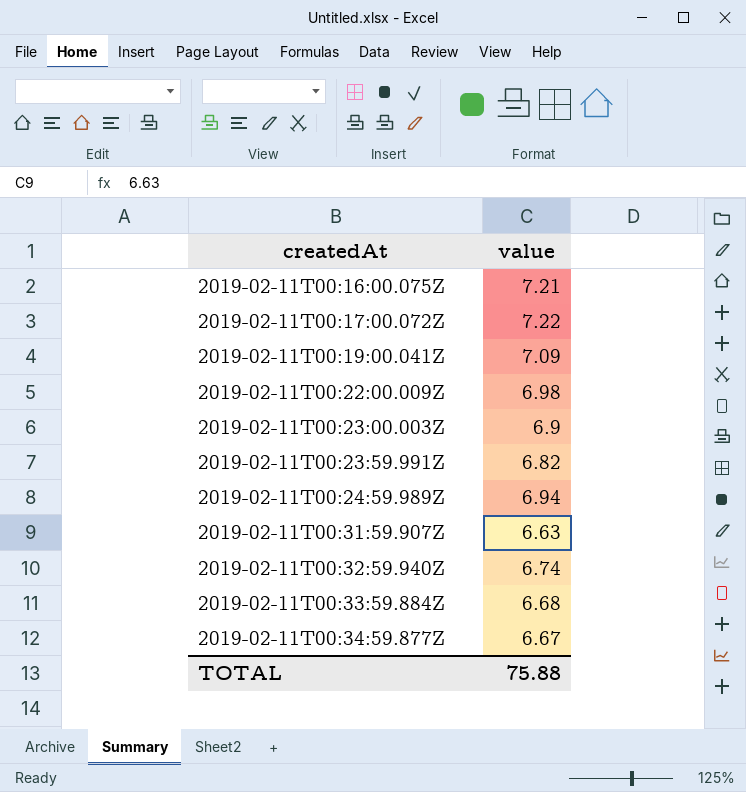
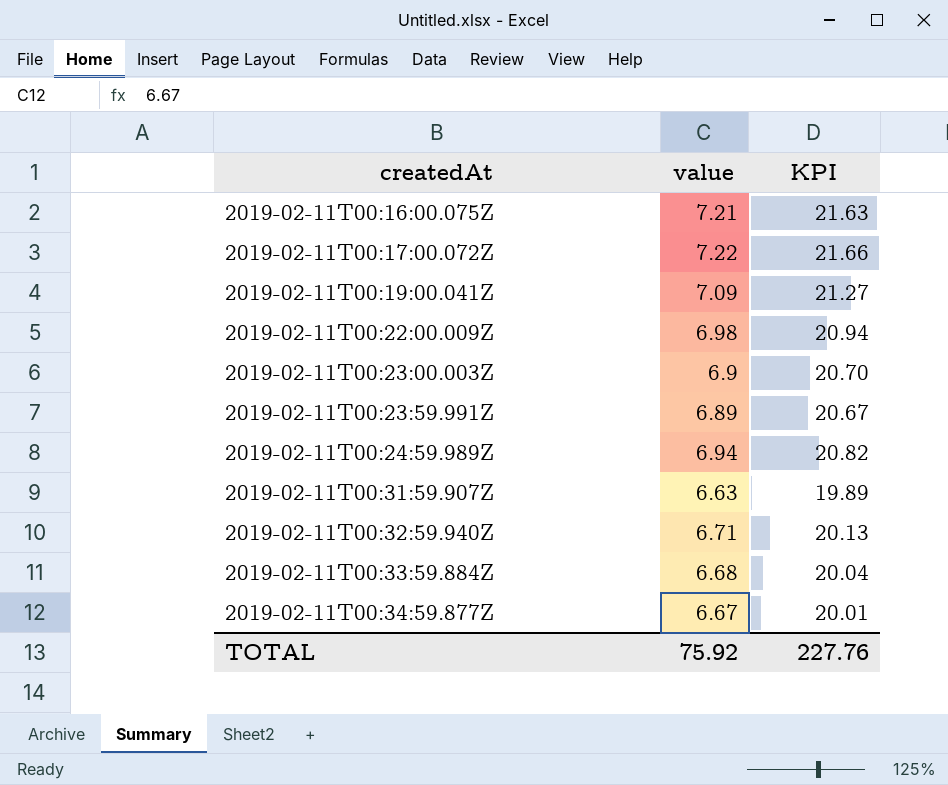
column KPI | formula: none -> [value] * 3
2019-02-11T00:23:59.991Z | value: 6.82 -> 6.89
2019-02-11T00:32:59.940Z | value: 6.74 -> 6.71
TOTAL | value: 75.88 -> 75.92

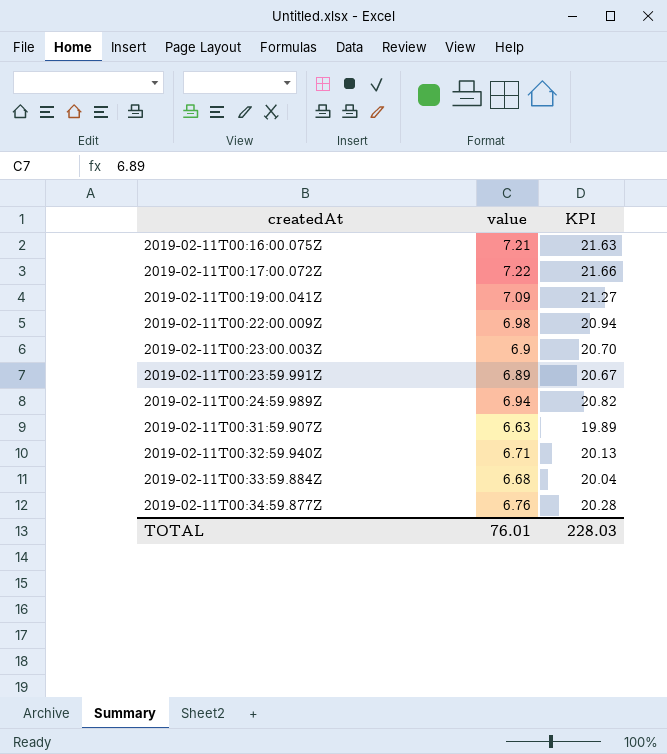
2019-02-11T00:34:59.877Z | value: 6.67 -> 6.76
2019-02-11T00:34:59.877Z | KPI: 20.01 -> 20.28
TOTAL | value: 75.92 -> 76.01
TOTAL | KPI: 227.76 -> 228.03

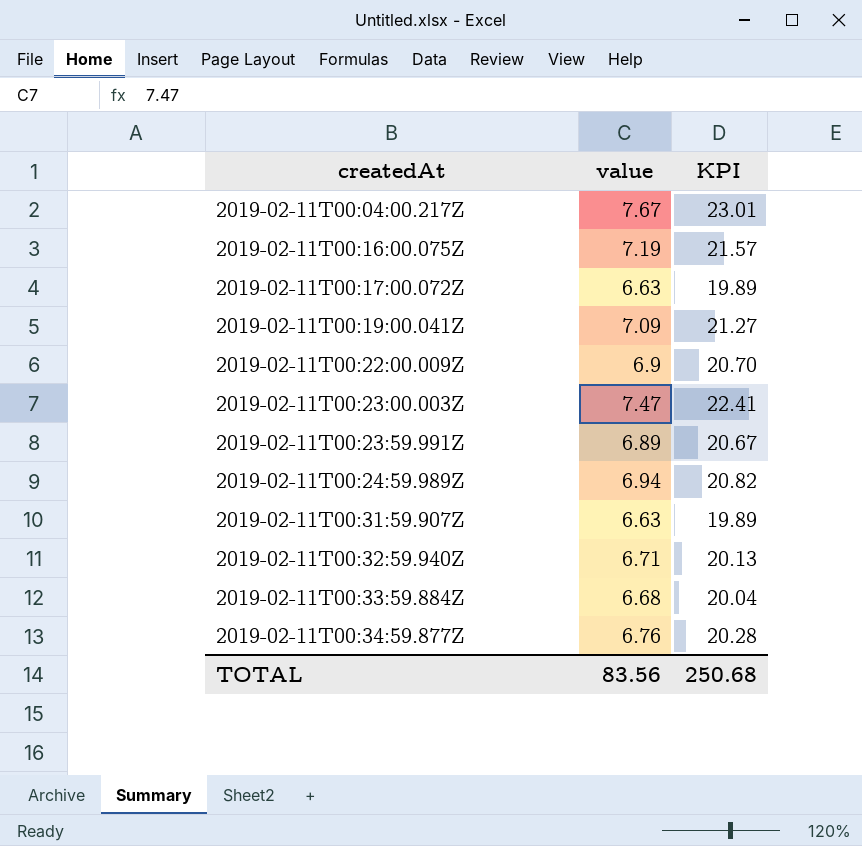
row 2019-02-11T00:04:00.217Z: none -> 7.67 | 23.01
2019-02-11T00:16:00.075Z | value: 7.21 -> 7.19
2019-02-11T00:16:00.075Z | KPI: 21.63 -> 21.57
2019-02-11T00:17:00.072Z | value: 7.22 -> 6.63
2019-02-11T00:17:00.072Z | KPI: 21.66 -> 19.89
2019-02-11T00:22:00.009Z | value: 6.98 -> 6.9
2019-02-11T00:22:00.009Z | KPI: 20.94 -> 20.70
2019-02-11T00:23:00.003Z | value: 6.9 -> 7.47
2019-02-11T00:23:00.003Z | KPI: 20.70 -> 22.41
TOTAL | value: 76.01 -> 83.56
TOTAL | KPI: 228.03 -> 250.68

